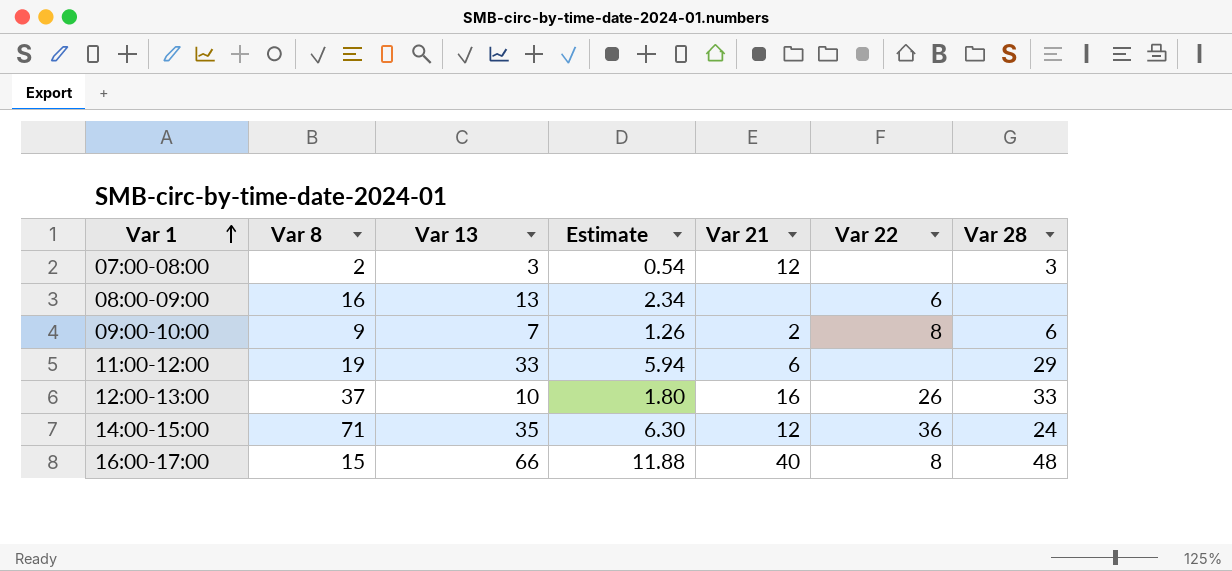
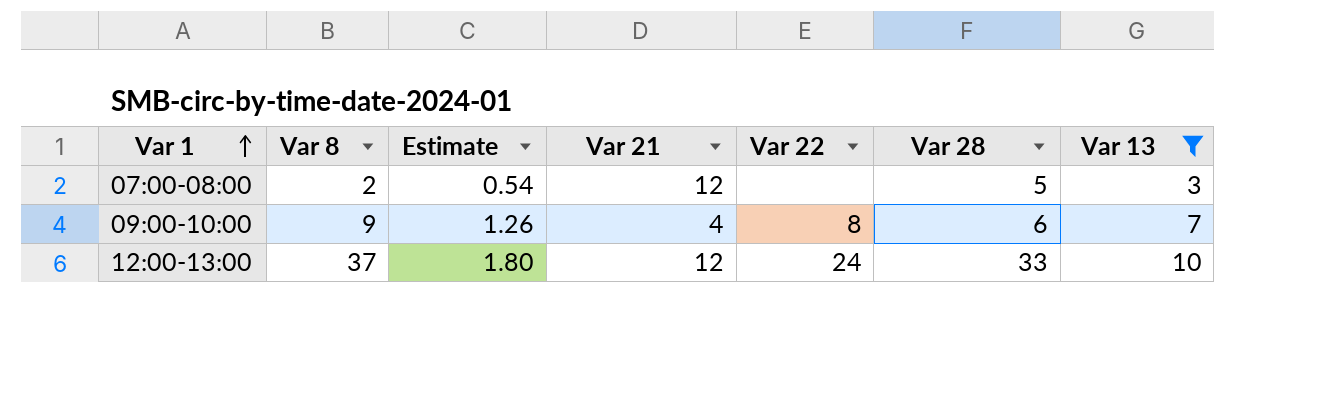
filter: none -> Var 13 <= 10
column Var 13 | position: 3 -> 7
07:00-08:00 | Var 28: 3 -> 5
09:00-10:00 | Var 21: 2 -> 4
12:00-13:00 | Var 21: 16 -> 12
12:00-13:00 | Var 22: 26 -> 24

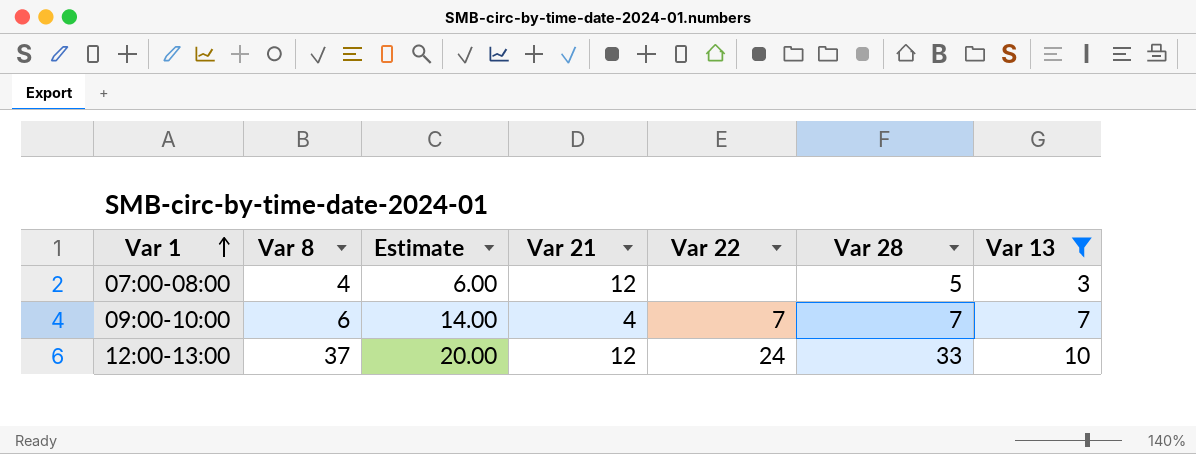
column Estimate | formula: [Var 13] * 0.18 -> [Var 13] * 2
07:00-08:00 | Var 8: 2 -> 4
09:00-10:00 | Var 8: 9 -> 6
09:00-10:00 | Var 22: 8 -> 7
09:00-10:00 | Var 28: 6 -> 7

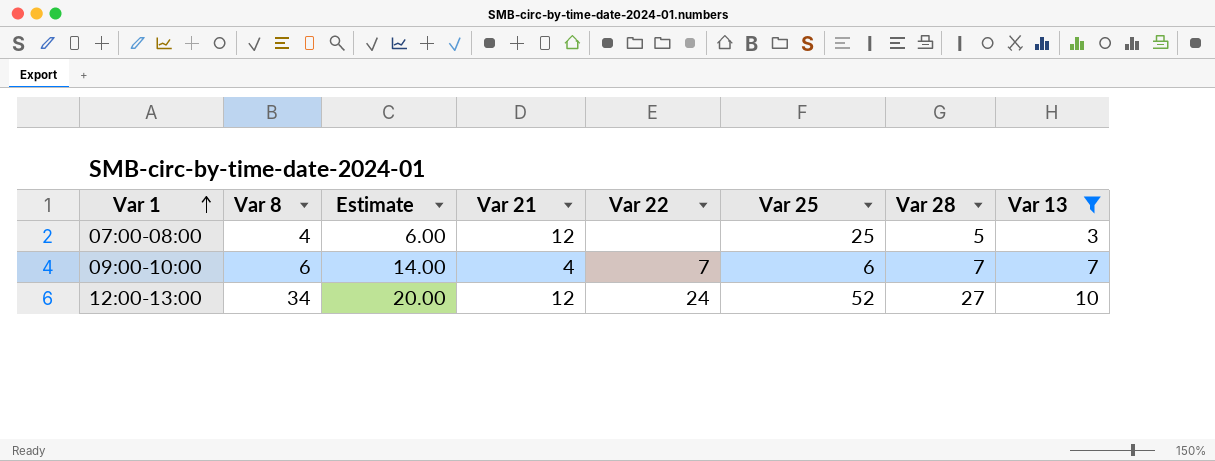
column Var 25 | position: none -> 6
12:00-13:00 | Var 8: 37 -> 34
12:00-13:00 | Var 28: 33 -> 27

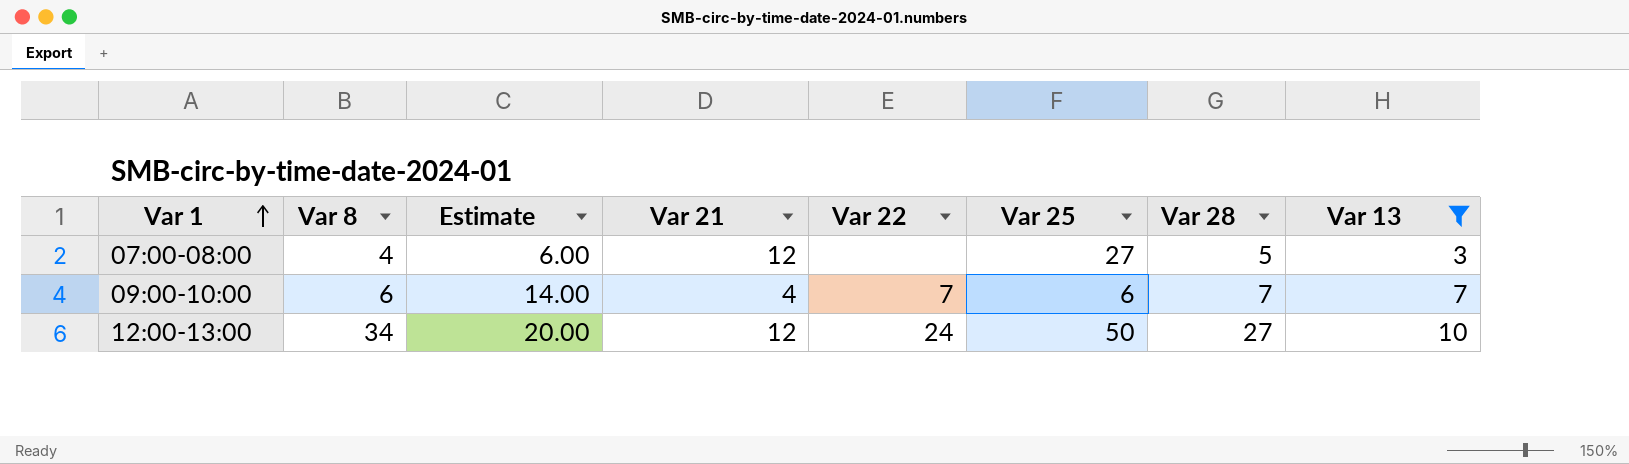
07:00-08:00 | Var 25: 25 -> 27
12:00-13:00 | Var 25: 52 -> 50

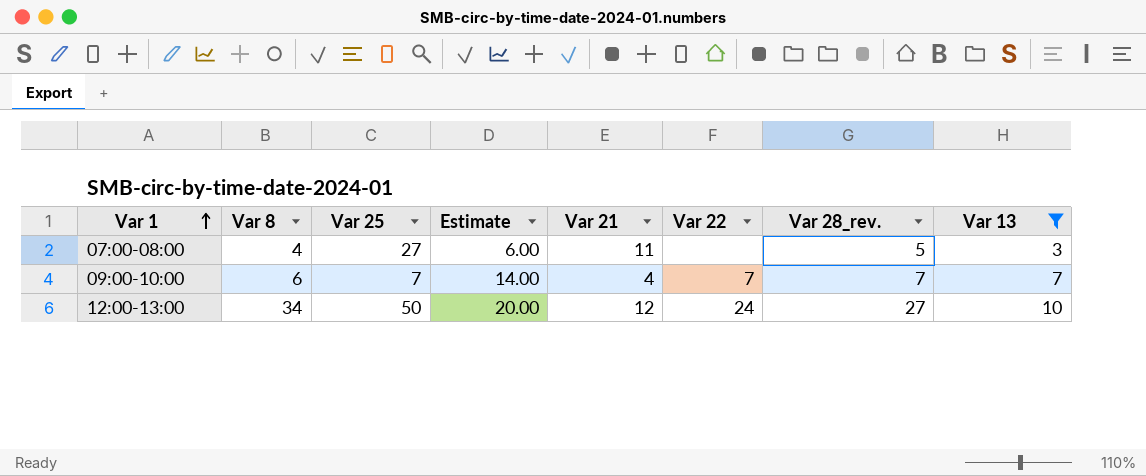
column Var 25 | position: 6 -> 3
column name: Var 28 -> Var 28_rev.
07:00-08:00 | Var 21: 12 -> 11
09:00-10:00 | Var 25: 6 -> 7

